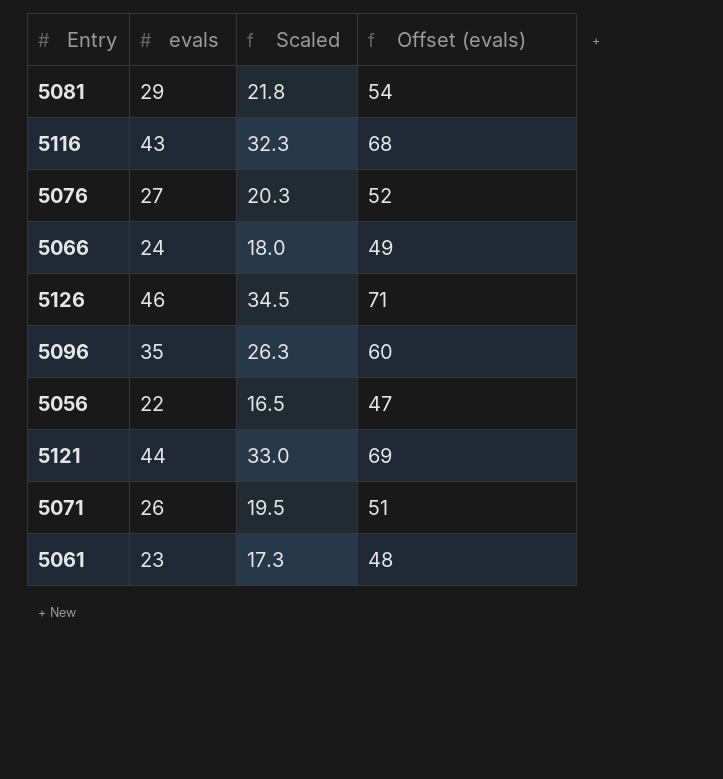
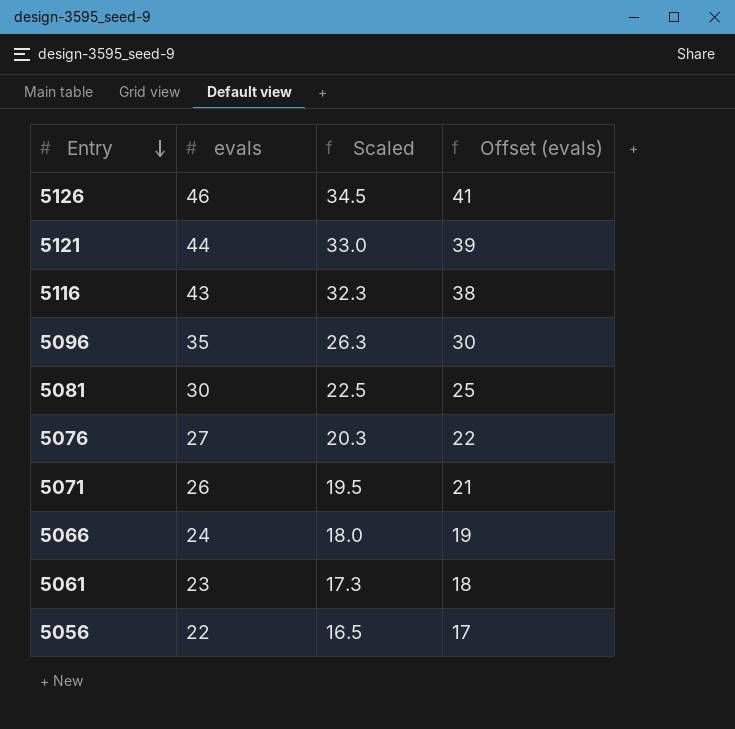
row order: none -> Entry descending
column Offset (evals) | formula: [evals] + 25 -> [evals] - 5
5081 | evals: 29 -> 30
5081 | Scaled: 21.8 -> 22.5

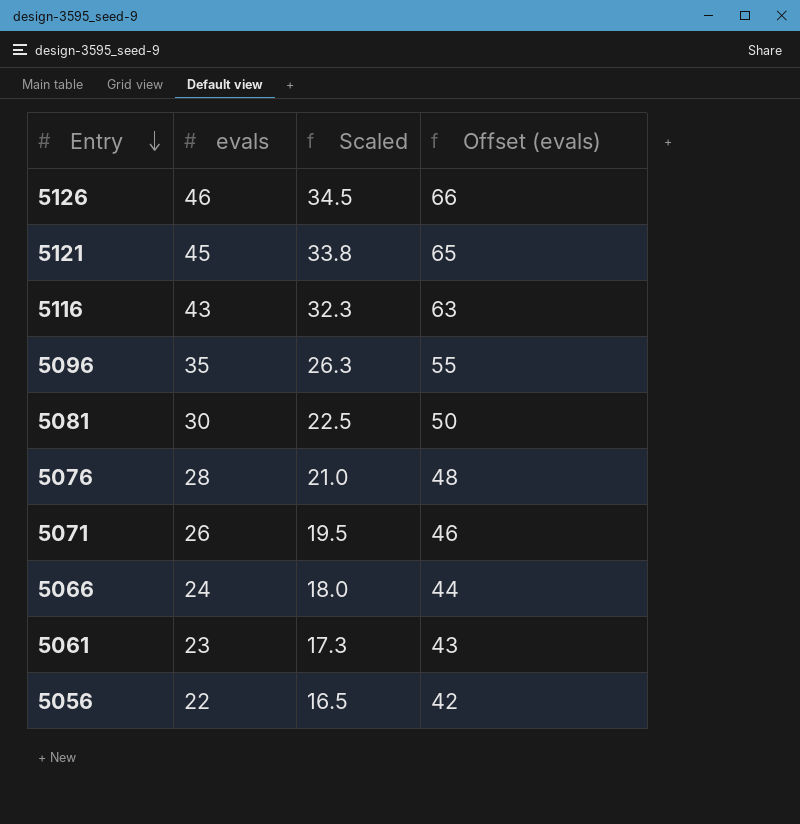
column Offset (evals) | formula: [evals] - 5 -> [evals] + 20
5121 | evals: 44 -> 45
5121 | Scaled: 33.0 -> 33.8
5076 | evals: 27 -> 28
5076 | Scaled: 20.3 -> 21.0

